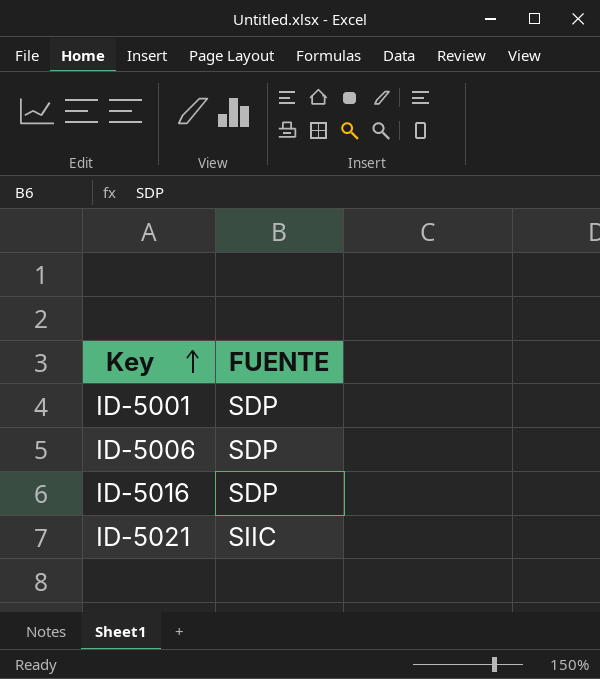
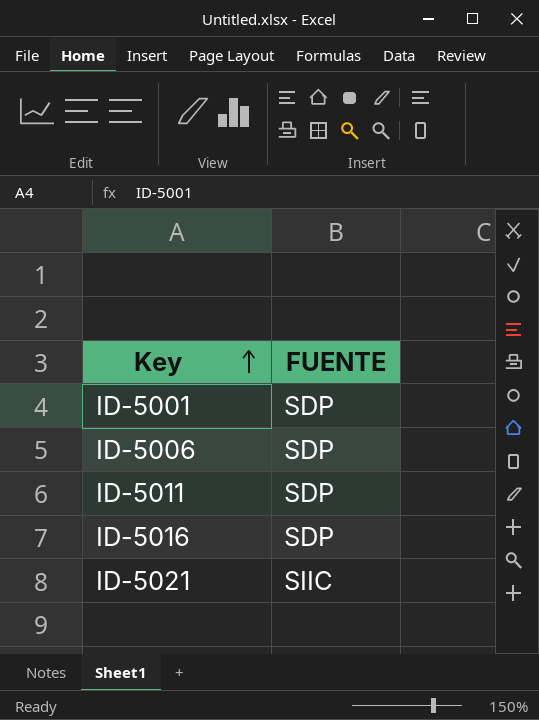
row ID-5011: none -> SDP

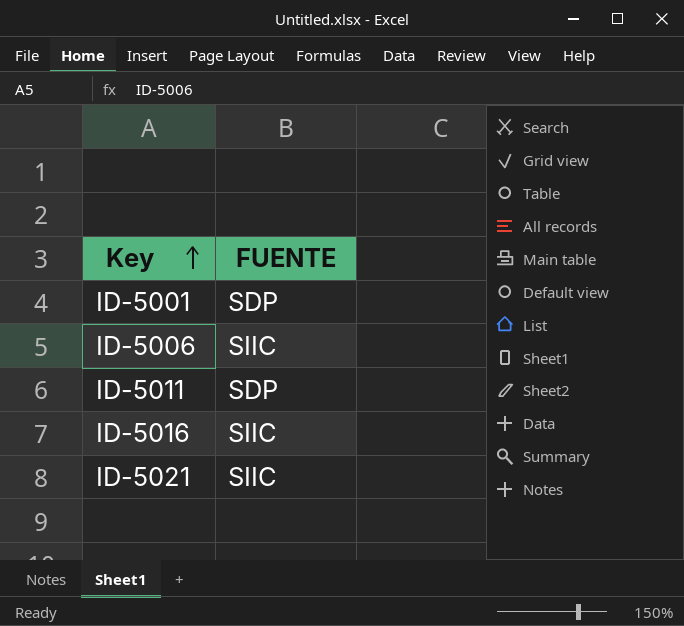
ID-5006 | FUENTE: SDP -> SIIC
ID-5016 | FUENTE: SDP -> SIIC

